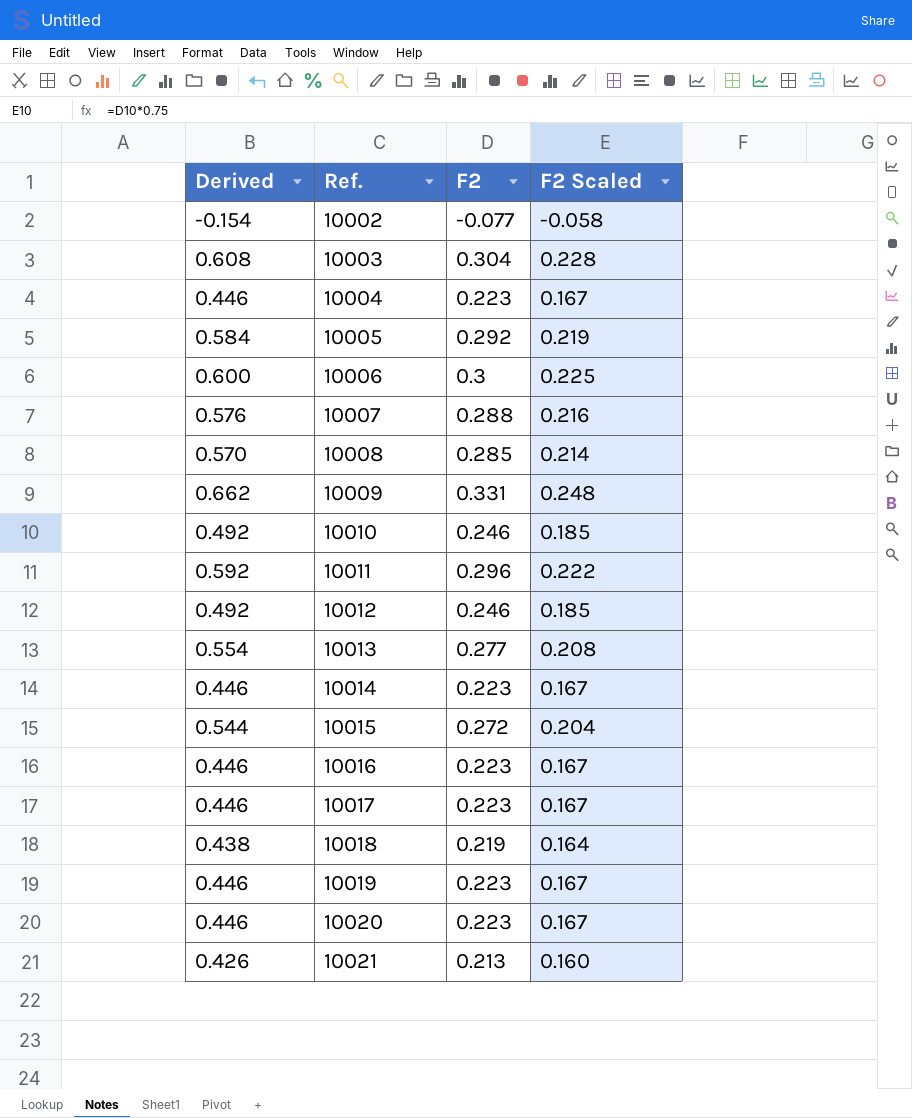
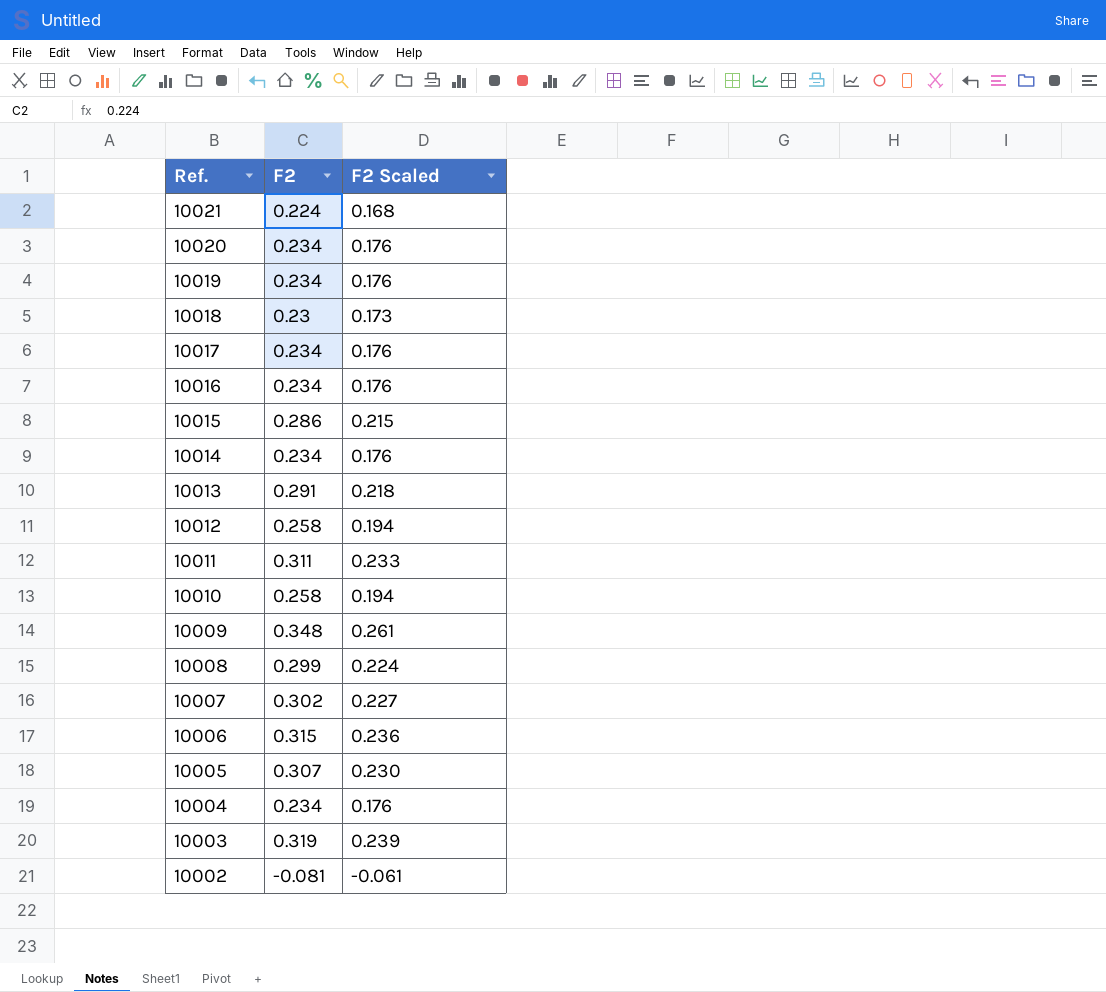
row order: Ref. ascending -> Ref. descending
column Derived | formula: [F2] * 2 -> none
10021 | F2: 0.213 -> 0.224
10021 | F2 Scaled: 0.160 -> 0.168
10020 | F2: 0.223 -> 0.234
10020 | F2 Scaled: 0.167 -> 0.176
10019 | F2: 0.223 -> 0.234
10019 | F2 Scaled: 0.167 -> 0.176
10018 | F2: 0.219 -> 0.23
10018 | F2 Scaled: 0.164 -> 0.173
10017 | F2: 0.223 -> 0.234
10017 | F2 Scaled: 0.167 -> 0.176
10016 | F2: 0.223 -> 0.234
10016 | F2 Scaled: 0.167 -> 0.176
10015 | F2: 0.272 -> 0.286
10015 | F2 Scaled: 0.204 -> 0.215
10014 | F2: 0.223 -> 0.234
10014 | F2 Scaled: 0.167 -> 0.176
10013 | F2: 0.277 -> 0.291
10013 | F2 Scaled: 0.208 -> 0.218
10012 | F2: 0.246 -> 0.258
10012 | F2 Scaled: 0.185 -> 0.194
10011 | F2: 0.296 -> 0.311
10011 | F2 Scaled: 0.222 -> 0.233
10010 | F2: 0.246 -> 0.258
10010 | F2 Scaled: 0.185 -> 0.194
10009 | F2: 0.331 -> 0.348
10009 | F2 Scaled: 0.248 -> 0.261
10008 | F2: 0.285 -> 0.299
10008 | F2 Scaled: 0.214 -> 0.224
10007 | F2: 0.288 -> 0.302
10007 | F2 Scaled: 0.216 -> 0.227
10006 | F2: 0.3 -> 0.315
10006 | F2 Scaled: 0.225 -> 0.236
10005 | F2: 0.292 -> 0.307
10005 | F2 Scaled: 0.219 -> 0.230
10004 | F2: 0.223 -> 0.234
10004 | F2 Scaled: 0.167 -> 0.176
10003 | F2: 0.304 -> 0.319
10003 | F2 Scaled: 0.228 -> 0.239
10002 | F2: -0.077 -> -0.081
10002 | F2 Scaled: -0.058 -> -0.061

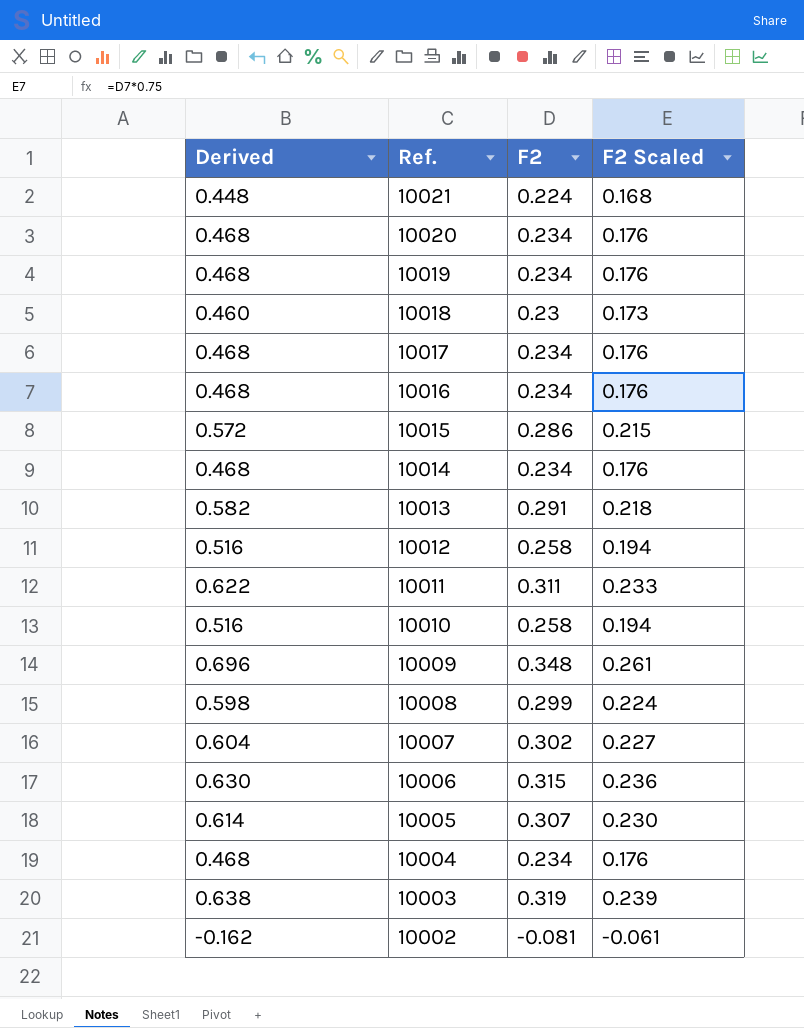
column Derived | formula: none -> [F2] * 2

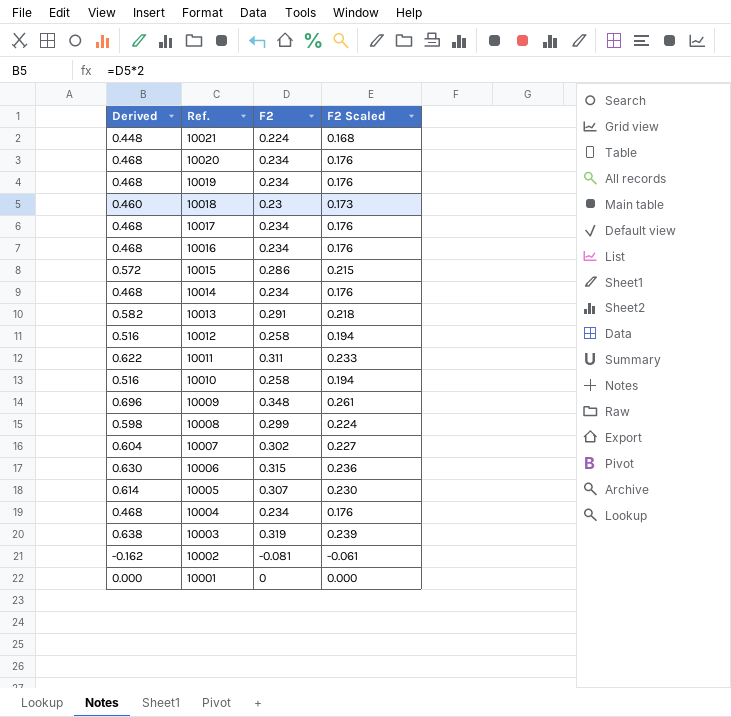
row 10001: none -> 0.000 | 0 | 0.000

